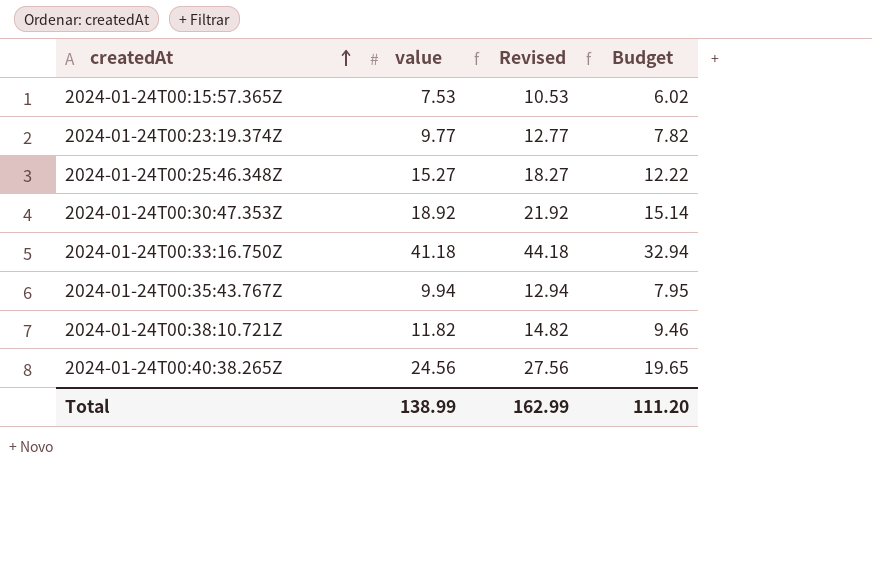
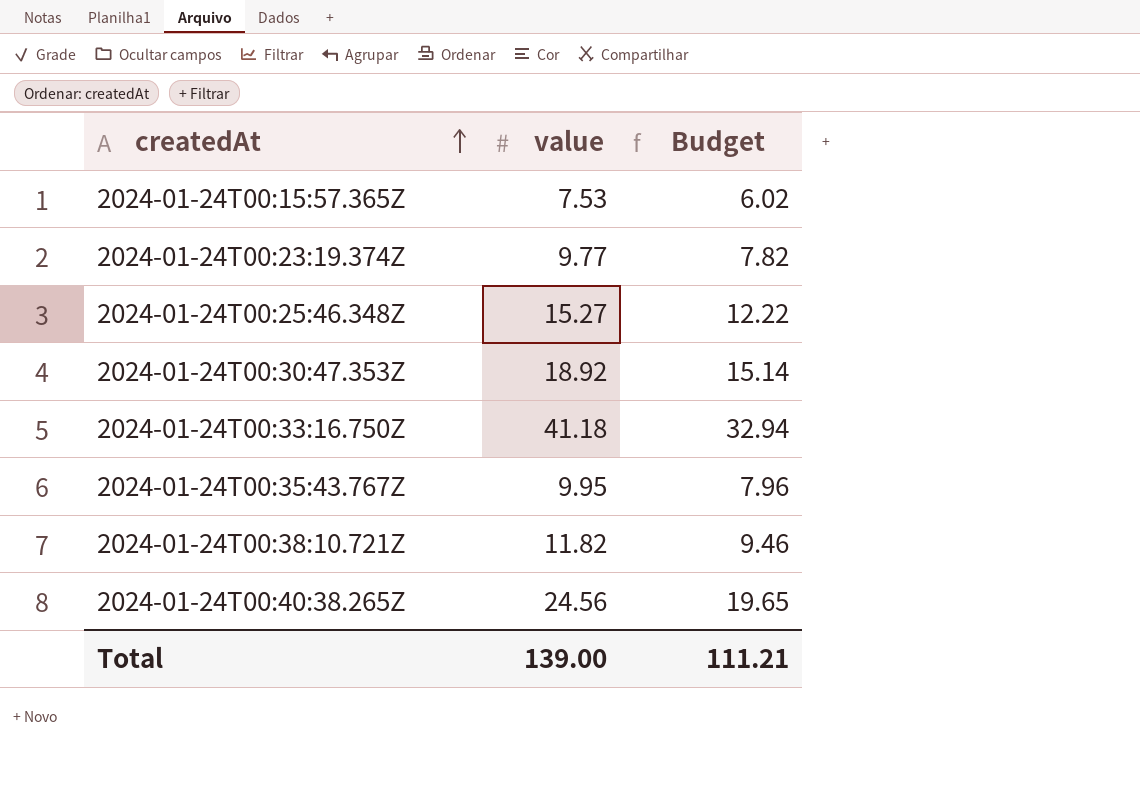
column Revised | formula: [value] + 3 -> none
2024-01-24T00:35:43.767Z | value: 9.94 -> 9.95
2024-01-24T00:35:43.767Z | Budget: 7.95 -> 7.96
Total | value: 138.99 -> 139.00
Total | Budget: 111.20 -> 111.21

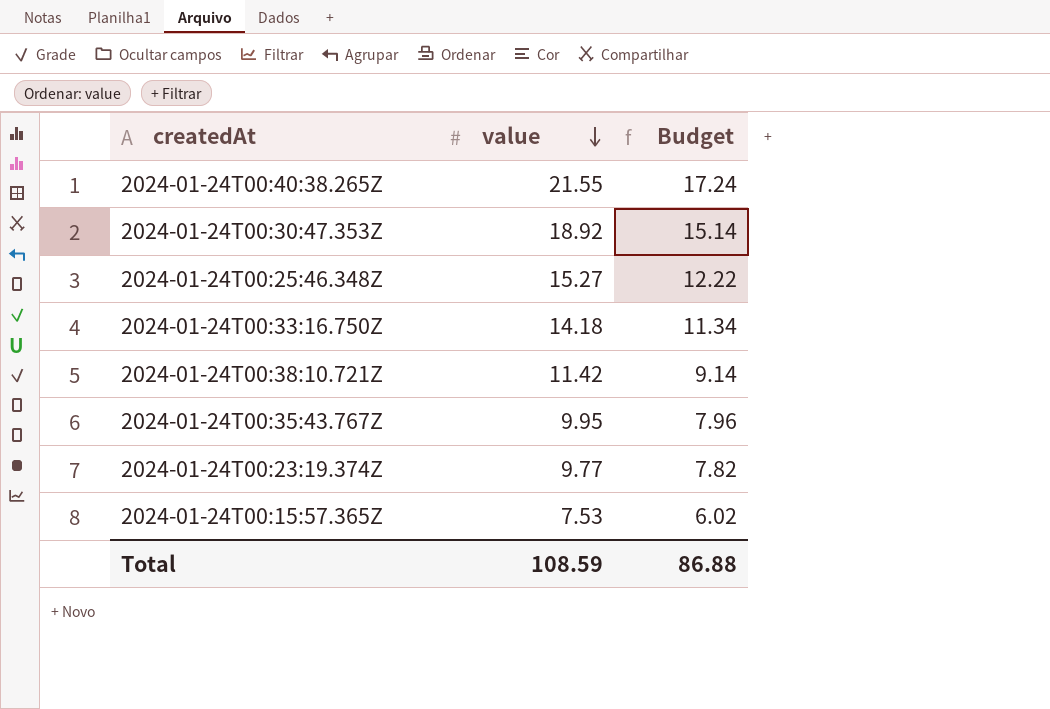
row order: createdAt ascending -> value descending
2024-01-24T00:40:38.265Z | value: 24.56 -> 21.55
2024-01-24T00:40:38.265Z | Budget: 19.65 -> 17.24
2024-01-24T00:33:16.750Z | value: 41.18 -> 14.18
2024-01-24T00:33:16.750Z | Budget: 32.94 -> 11.34
2024-01-24T00:38:10.721Z | value: 11.82 -> 11.42
2024-01-24T00:38:10.721Z | Budget: 9.46 -> 9.14
Total | value: 139.00 -> 108.59
Total | Budget: 111.21 -> 86.88

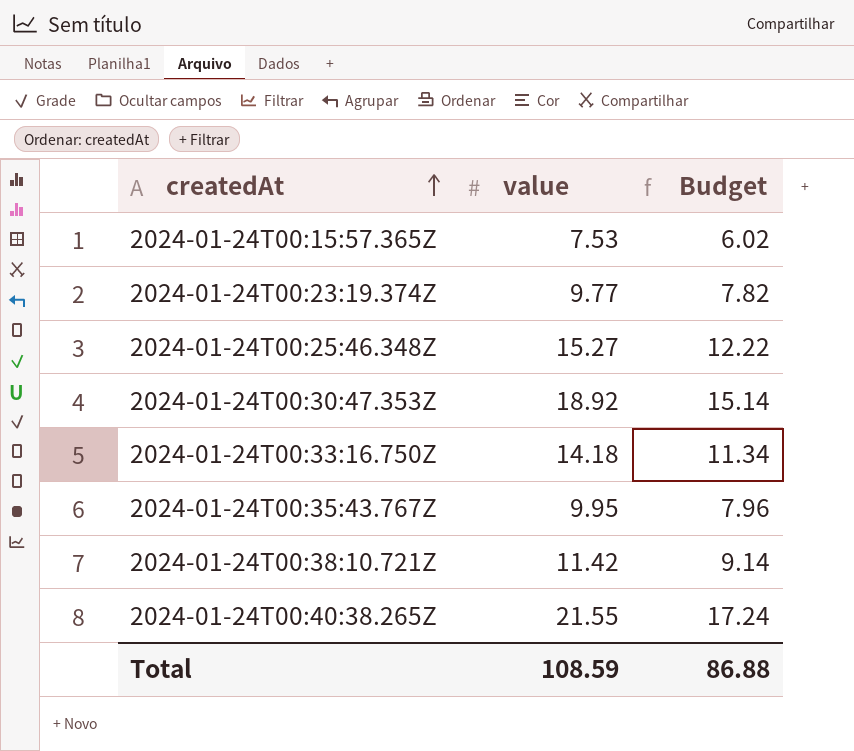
row order: value descending -> createdAt ascending

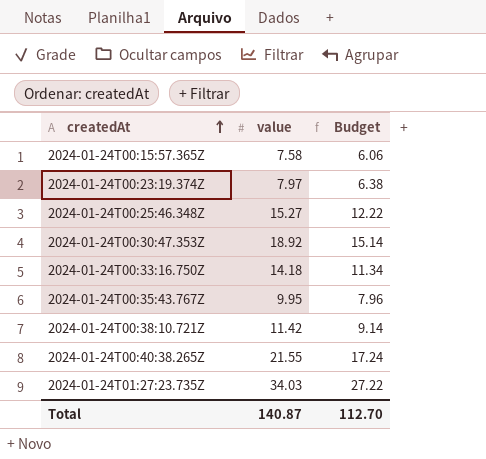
2024-01-24T00:15:57.365Z | value: 7.53 -> 7.58
2024-01-24T00:15:57.365Z | Budget: 6.02 -> 6.06
2024-01-24T00:23:19.374Z | value: 9.77 -> 7.97
2024-01-24T00:23:19.374Z | Budget: 7.82 -> 6.38
row 2024-01-24T01:27:23.735Z: none -> 34.03 | 27.22
Total | value: 108.59 -> 140.87
Total | Budget: 86.88 -> 112.70

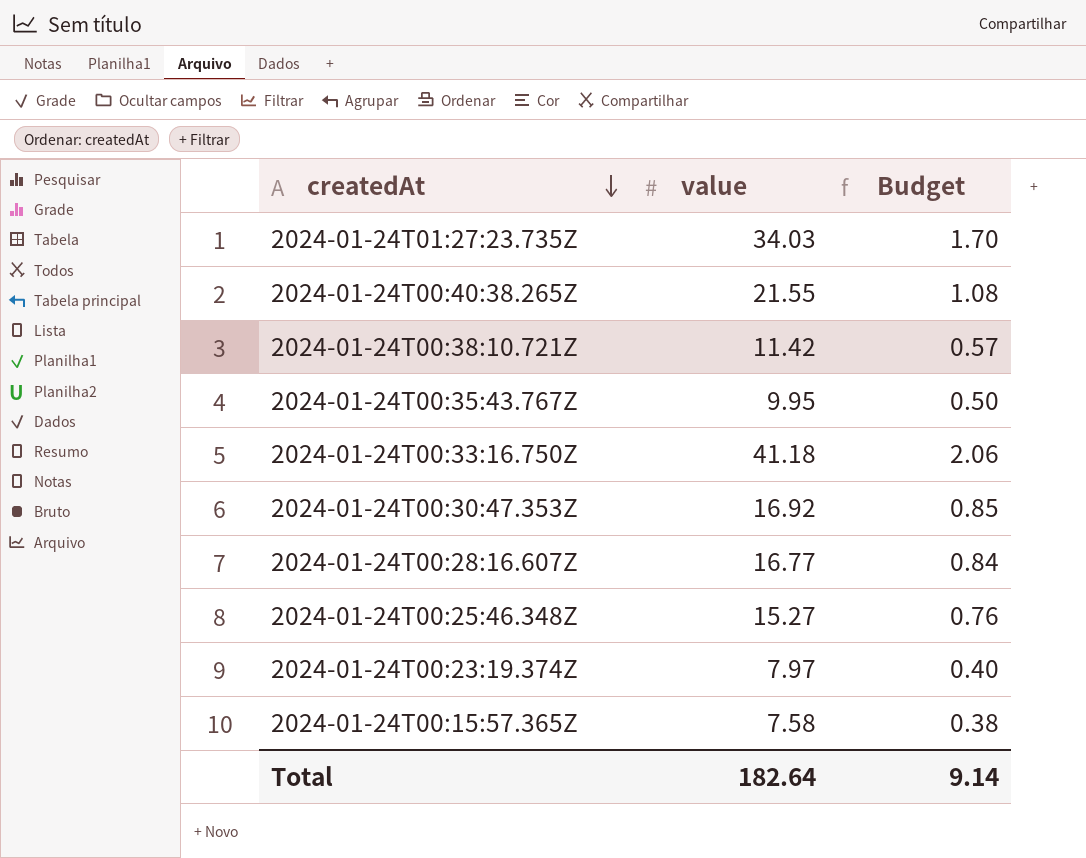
row order: createdAt ascending -> createdAt descending
column Budget | formula: [value] * 0.8 -> [value] * 0.05
2024-01-24T00:33:16.750Z | value: 14.18 -> 41.18
2024-01-24T00:30:47.353Z | value: 18.92 -> 16.92
row 2024-01-24T00:28:16.607Z: none -> 16.77 | 0.84
Total | value: 140.87 -> 182.64
Total | Budget: 112.70 -> 9.14

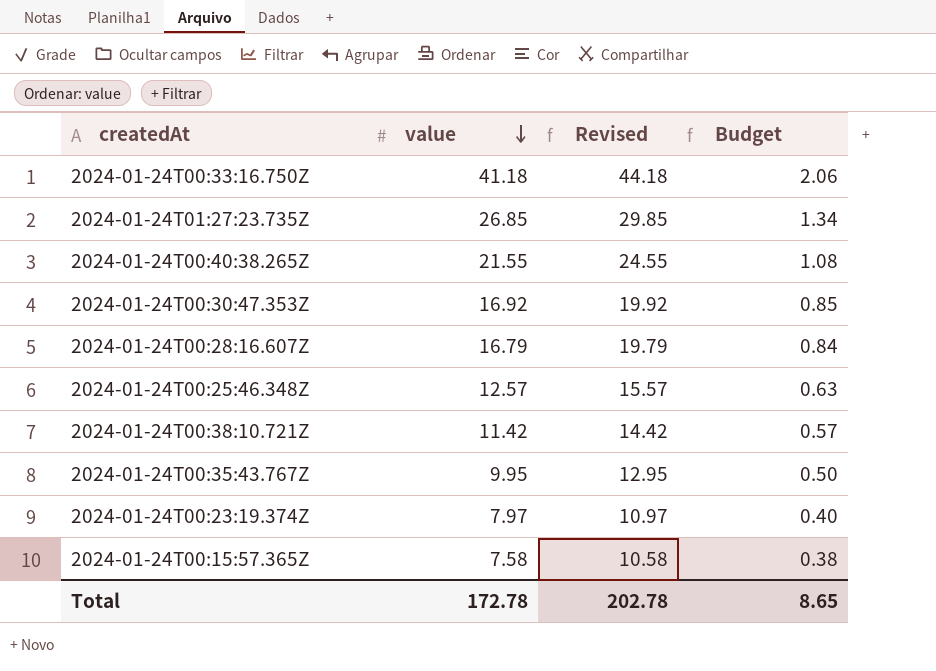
row order: createdAt descending -> value descending
column Revised | formula: none -> [value] + 3
2024-01-24T01:27:23.735Z | value: 34.03 -> 26.85
2024-01-24T01:27:23.735Z | Budget: 1.70 -> 1.34
2024-01-24T00:28:16.607Z | value: 16.77 -> 16.79
2024-01-24T00:25:46.348Z | value: 15.27 -> 12.57
2024-01-24T00:25:46.348Z | Budget: 0.76 -> 0.63
Total | value: 182.64 -> 172.78
Total | Budget: 9.14 -> 8.65

